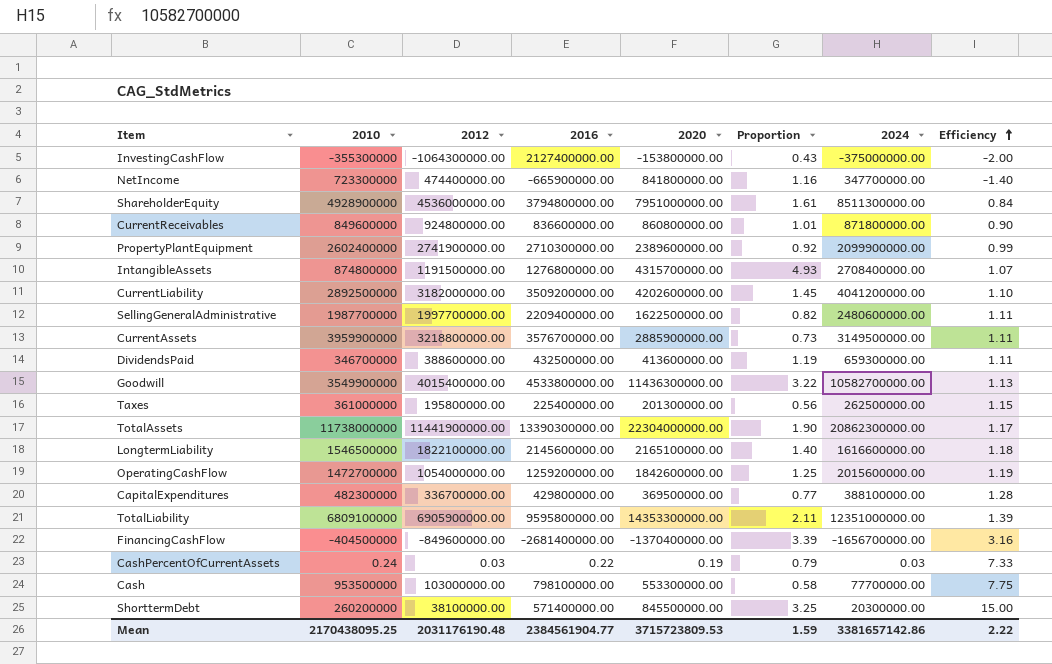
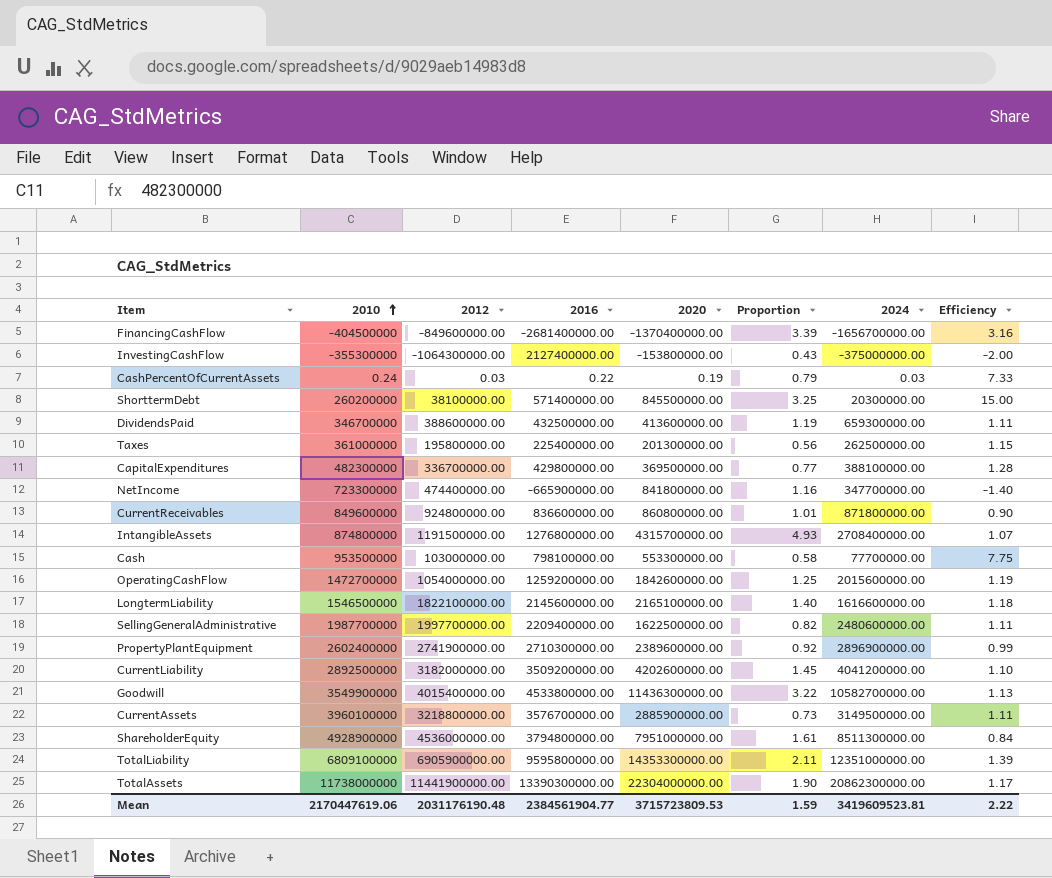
row order: Efficiency ascending -> 2010 ascending
PropertyPlantEquipment | 2024: 2099900000.00 -> 2896900000.00
CurrentAssets | 2010: 3959900000 -> 3960100000
Mean | 2010: 2170438095.25 -> 2170447619.06
Mean | 2024: 3381657142.86 -> 3419609523.81

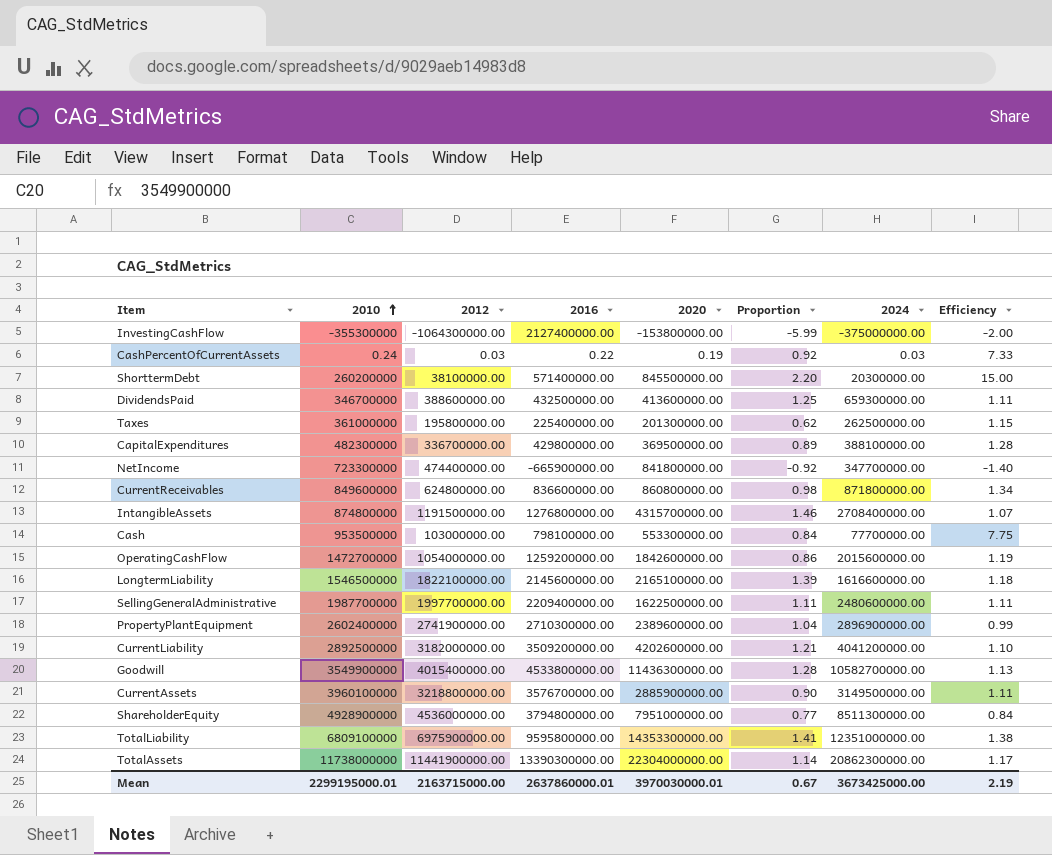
column Proportion | formula: [2020] / [2010] -> [2016] / [2010]
row FinancingCashFlow: -404500000 | -849600000.00 | -2681400000.00 | -1370400000.00 | 3.39 | -1656700000.00 | 3.16 -> none
CurrentReceivables | 2012: 924800000.00 -> 624800000.00
CurrentReceivables | Efficiency: 0.90 -> 1.34
TotalLiability | 2012: 6905900000.00 -> 6975900000.00
TotalLiability | Efficiency: 1.39 -> 1.38
Mean | 2010: 2170447619.06 -> 2299195000.01
Mean | 2012: 2031176190.48 -> 2163715000.00
Mean | 2016: 2384561904.77 -> 2637860000.01
Mean | 2020: 3715723809.53 -> 3970030000.01
Mean | Proportion: 1.59 -> 0.67
Mean | 2024: 3419609523.81 -> 3673425000.00
Mean | Efficiency: 2.22 -> 2.19

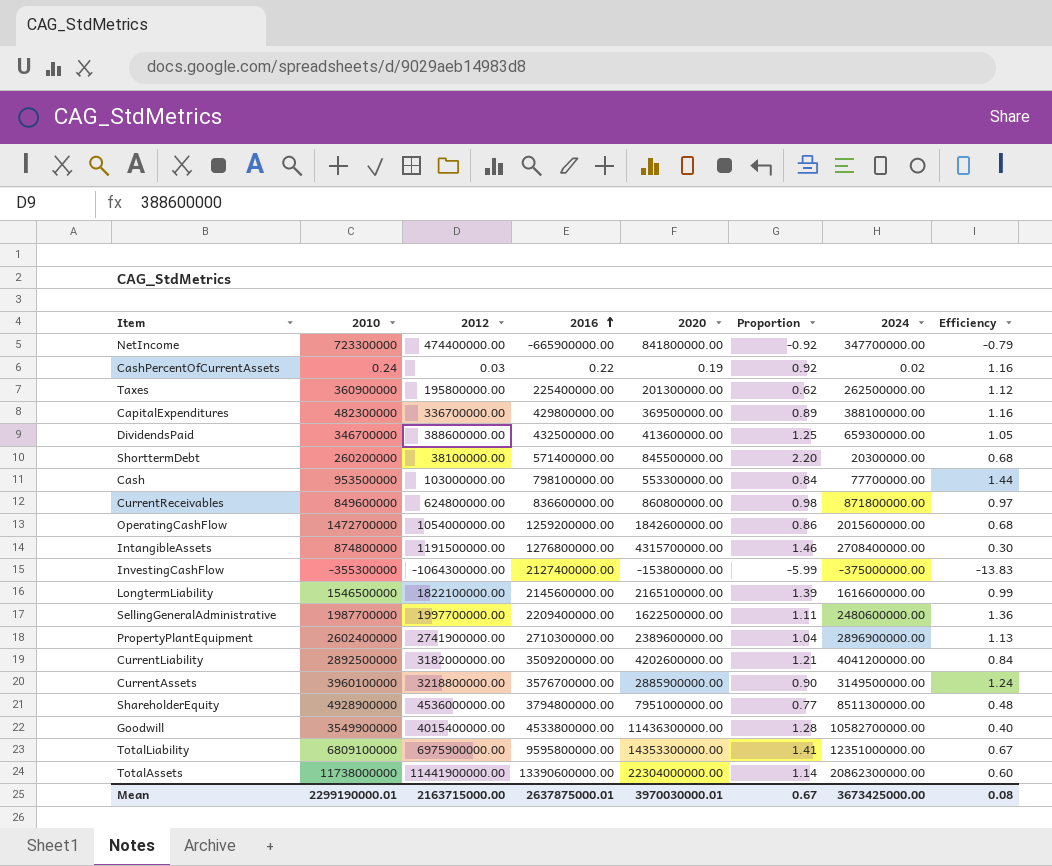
row order: 2010 ascending -> 2016 ascending
column Efficiency | formula: [2016] / [2012] -> [2016] / [2020]
CashPercentOfCurrentAssets | 2024: 0.03 -> 0.02
Taxes | 2010: 361000000 -> 360900000
TotalAssets | 2016: 13390300000.00 -> 13390600000.00
Mean | 2010: 2299195000.01 -> 2299190000.01
Mean | 2016: 2637860000.01 -> 2637875000.01
Mean | Efficiency: 2.19 -> 0.08

